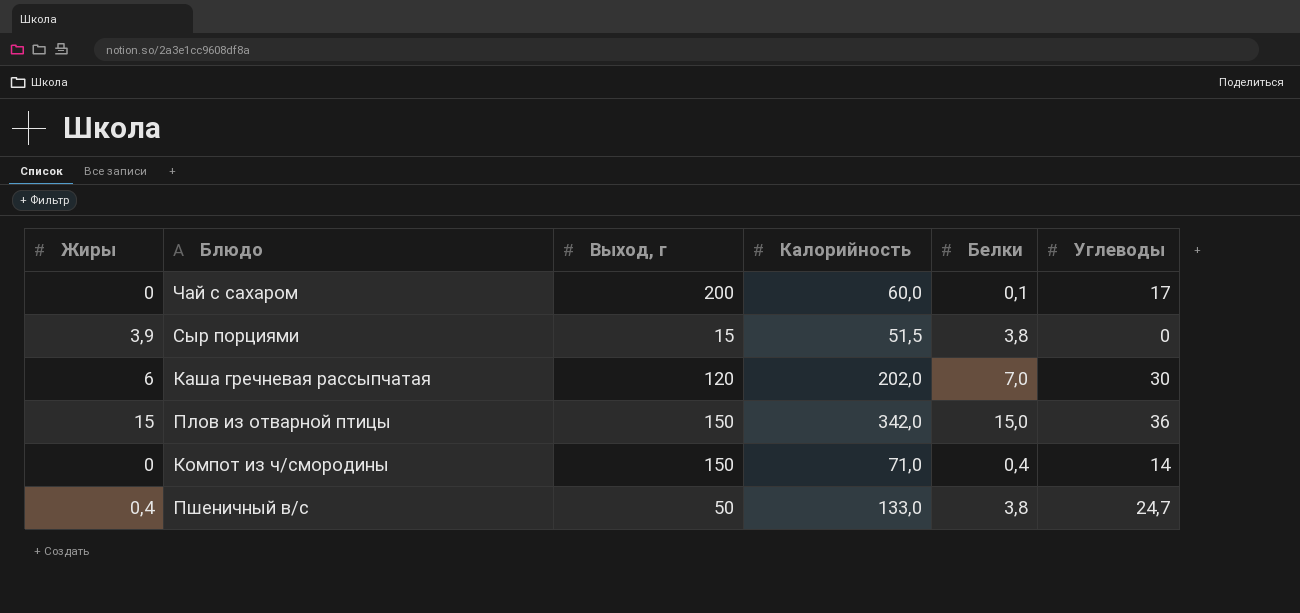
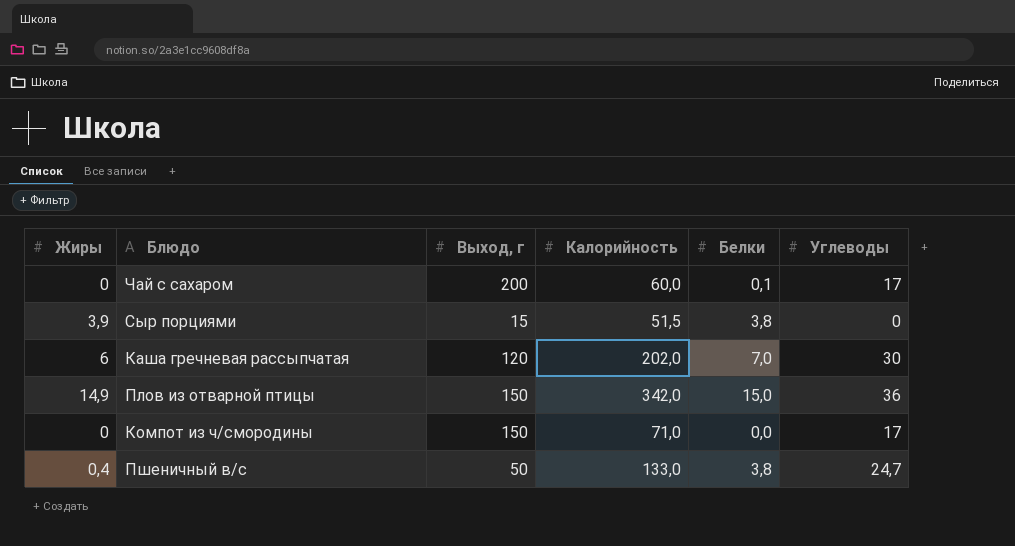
Плов из отварной птицы | Жиры: 15 -> 14,9
Компот из ч/смородины | Белки: 0,4 -> 0,0
Компот из ч/смородины | Углеводы: 14 -> 17

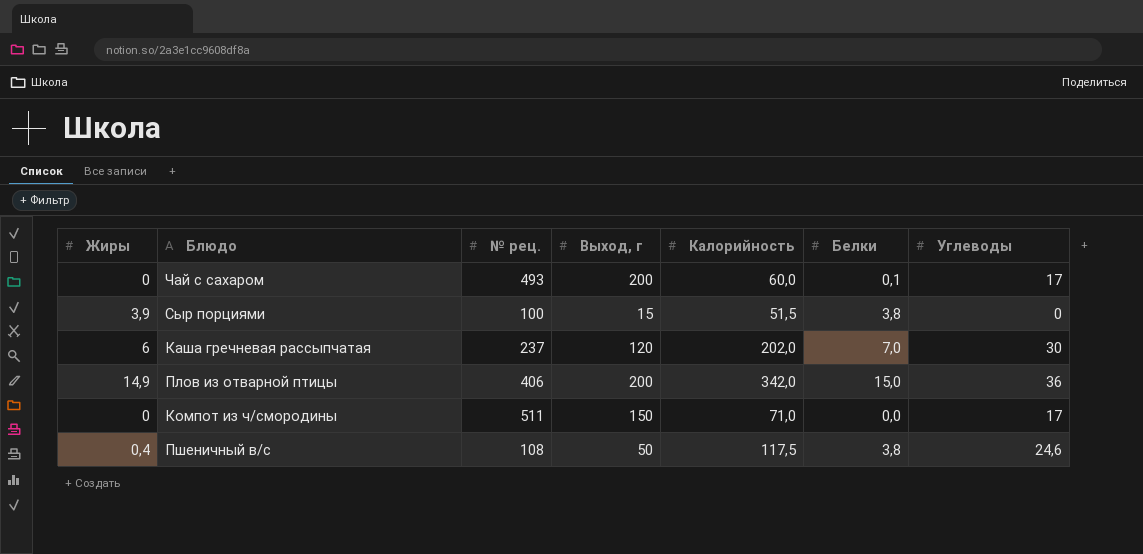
column № рец. | position: none -> 3
Плов из отварной птицы | Выход, г: 150 -> 200
Пшеничный в/с | Калорийность: 133,0 -> 117,5
Пшеничный в/с | Углеводы: 24,7 -> 24,6

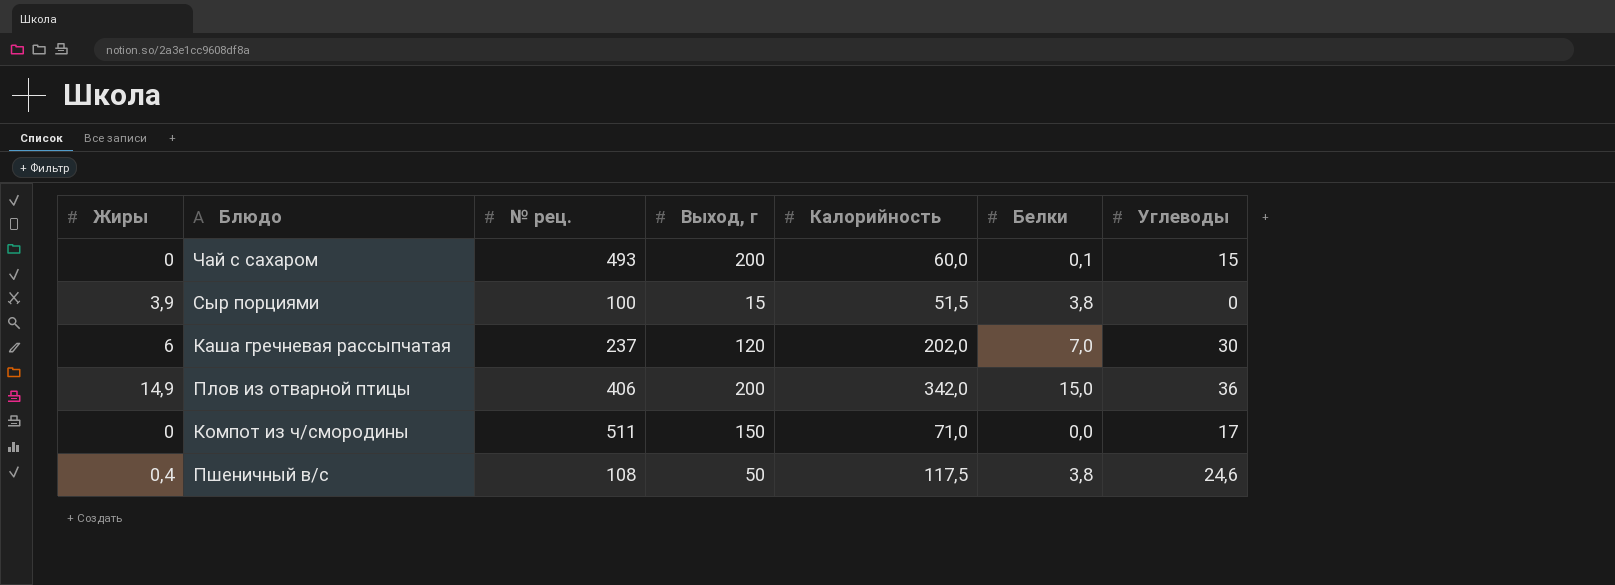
Чай с сахаром | Углеводы: 17 -> 15

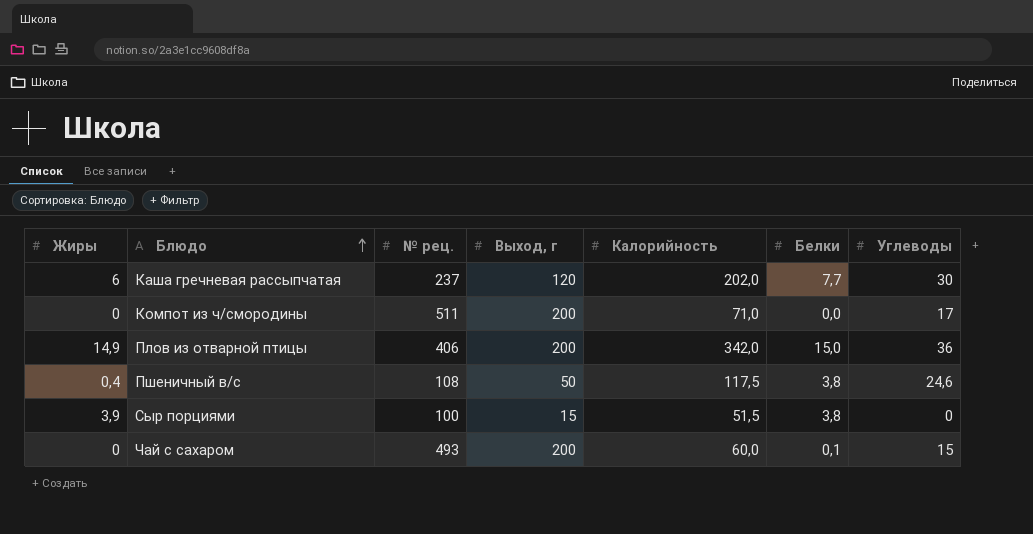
row order: none -> Блюдо ascending
Каша гречневая рассыпчатая | Белки: 7,0 -> 7,7
Компот из ч/смородины | Выход, г: 150 -> 200

